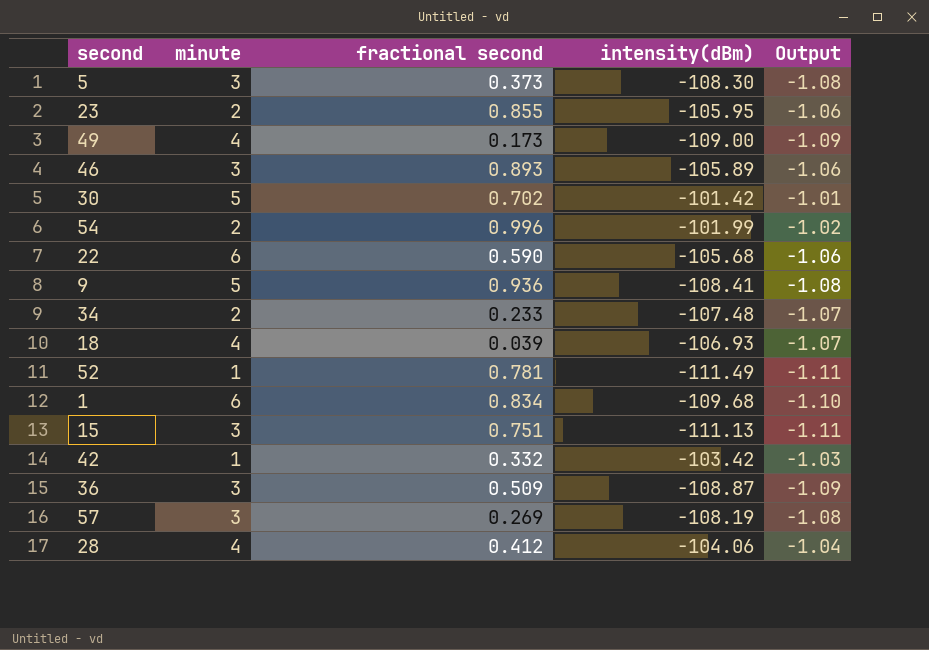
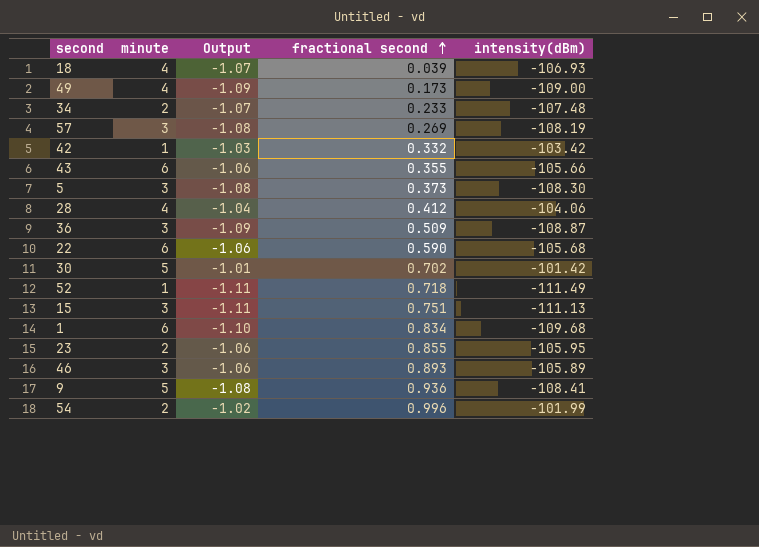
row order: none -> fractional second ascending
column Output | position: 5 -> 3
row 43: none -> 6 | -1.06 | 0.355 | -105.66
52 | fractional second: 0.781 -> 0.718

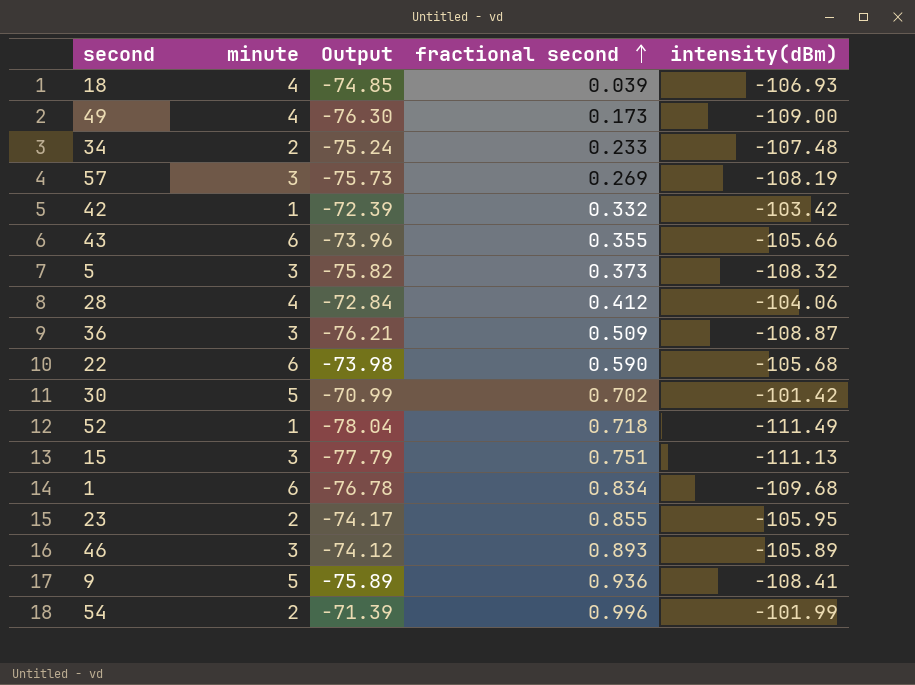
column Output | formula: [intensity(dBm)] * 0.01 -> [intensity(dBm)] * 0.7
5 | intensity(dBm): -108.30 -> -108.32

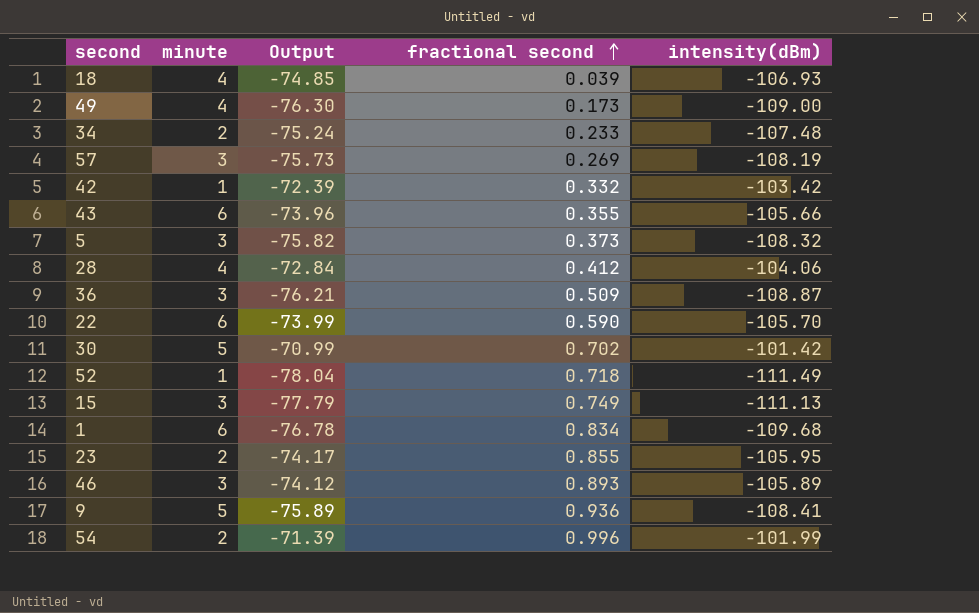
22 | Output: -73.98 -> -73.99
22 | intensity(dBm): -105.68 -> -105.70
15 | fractional second: 0.751 -> 0.749

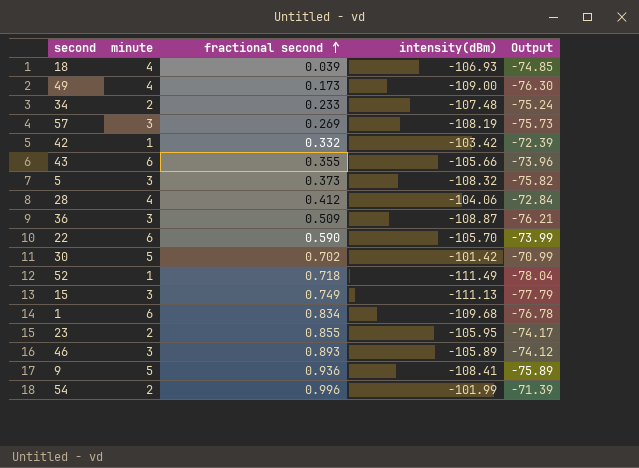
column Output | position: 3 -> 5

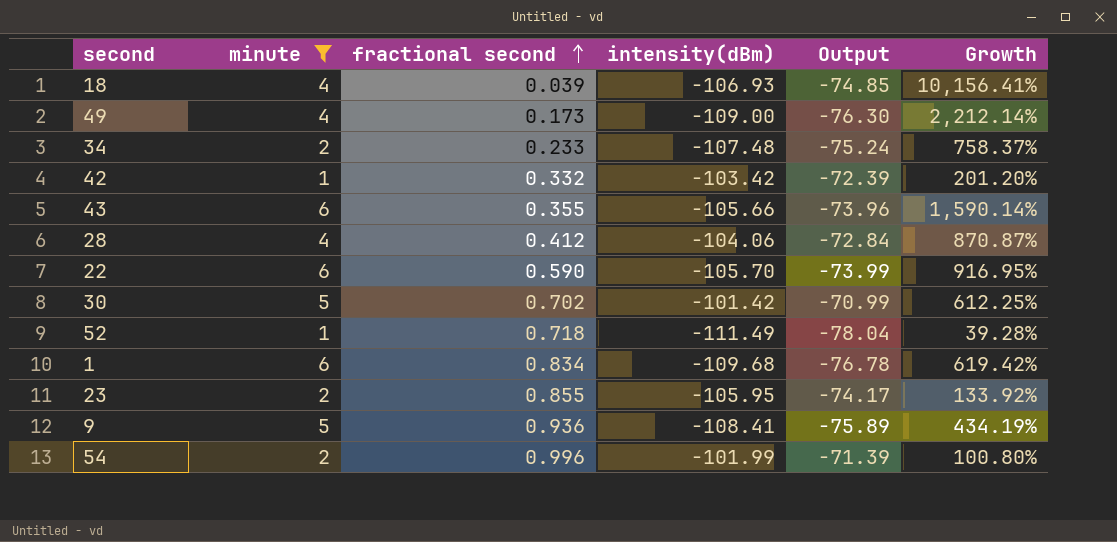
filter: none -> minute != 3
column Growth | formula: none -> ([minute] - [fractional second]) / [fractional second]

